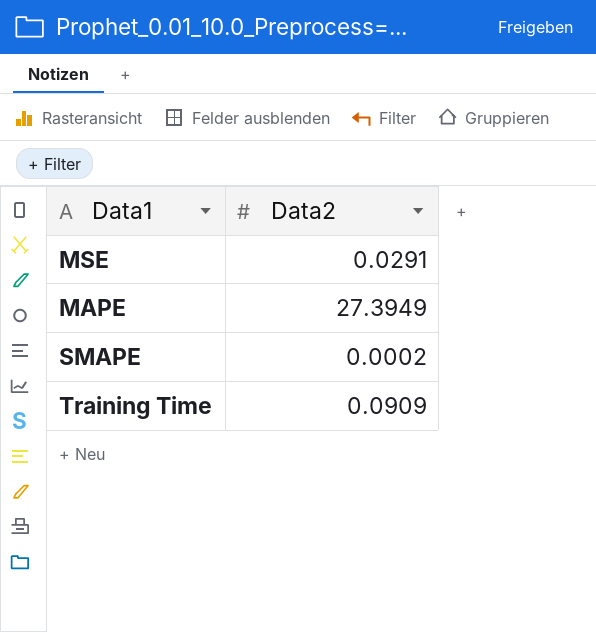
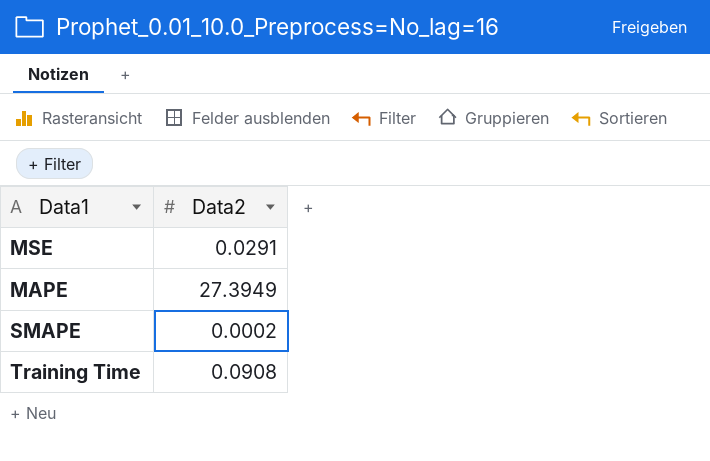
Training Time | Data2: 0.0909 -> 0.0908

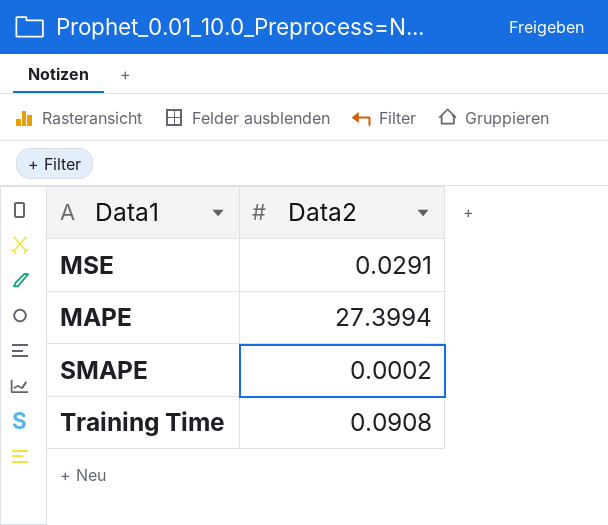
MAPE | Data2: 27.3949 -> 27.3994

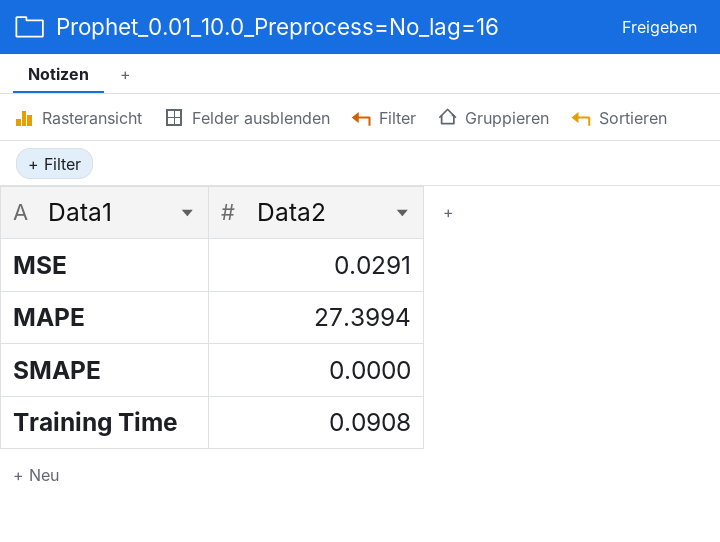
SMAPE | Data2: 0.0002 -> 0.0000

